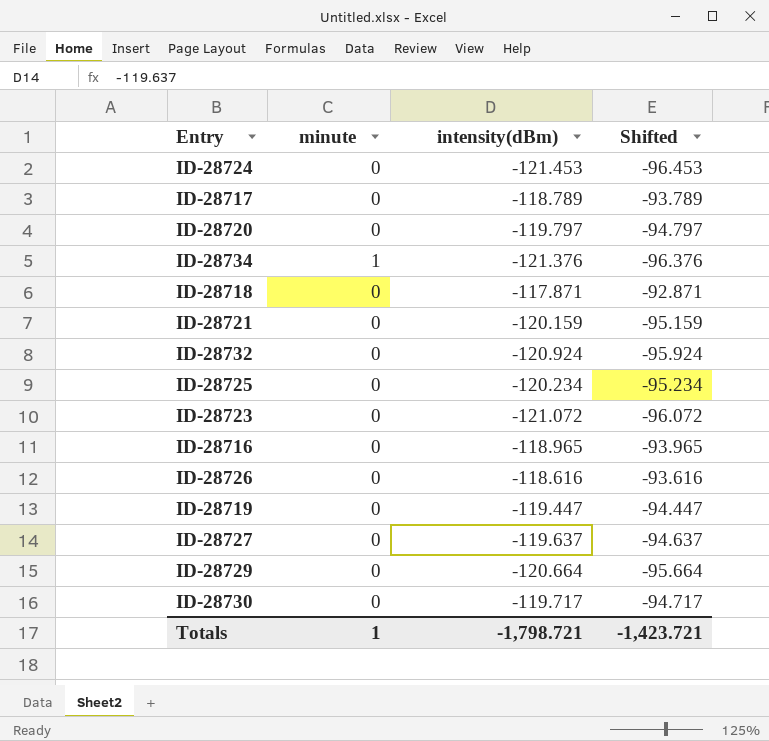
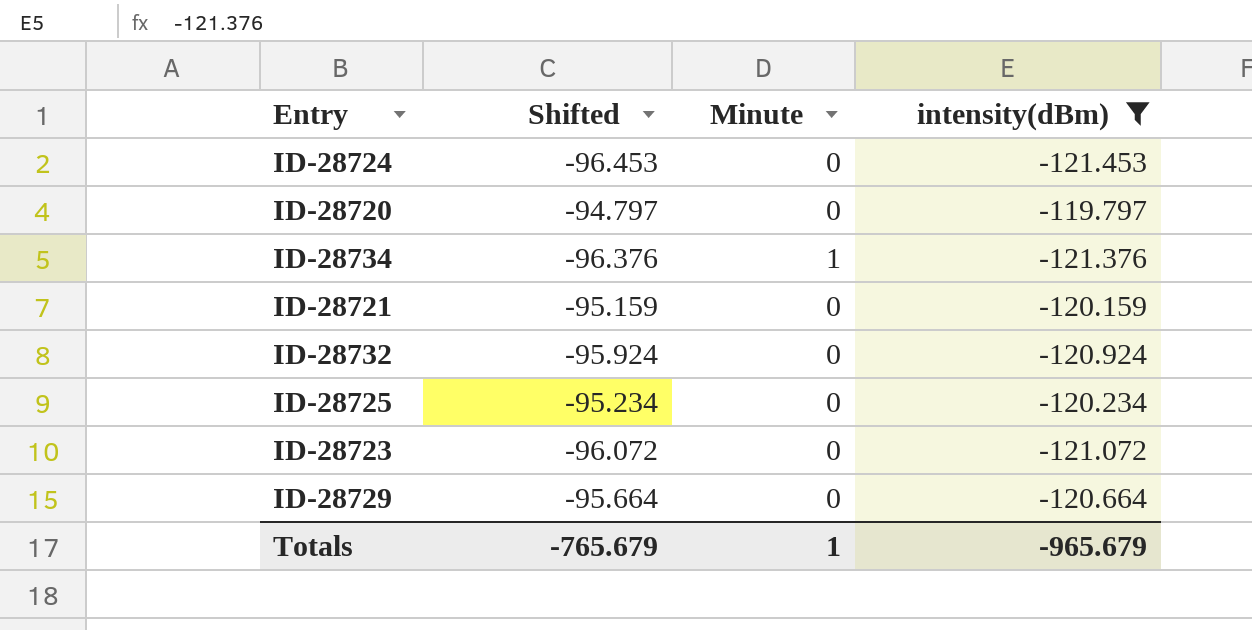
filter: none -> intensity(dBm) <= -119.797
column Shifted | position: 4 -> 2
column name: minute -> Minute
Totals | Shifted: -1,423.721 -> -765.679
Totals | intensity(dBm): -1,798.721 -> -965.679

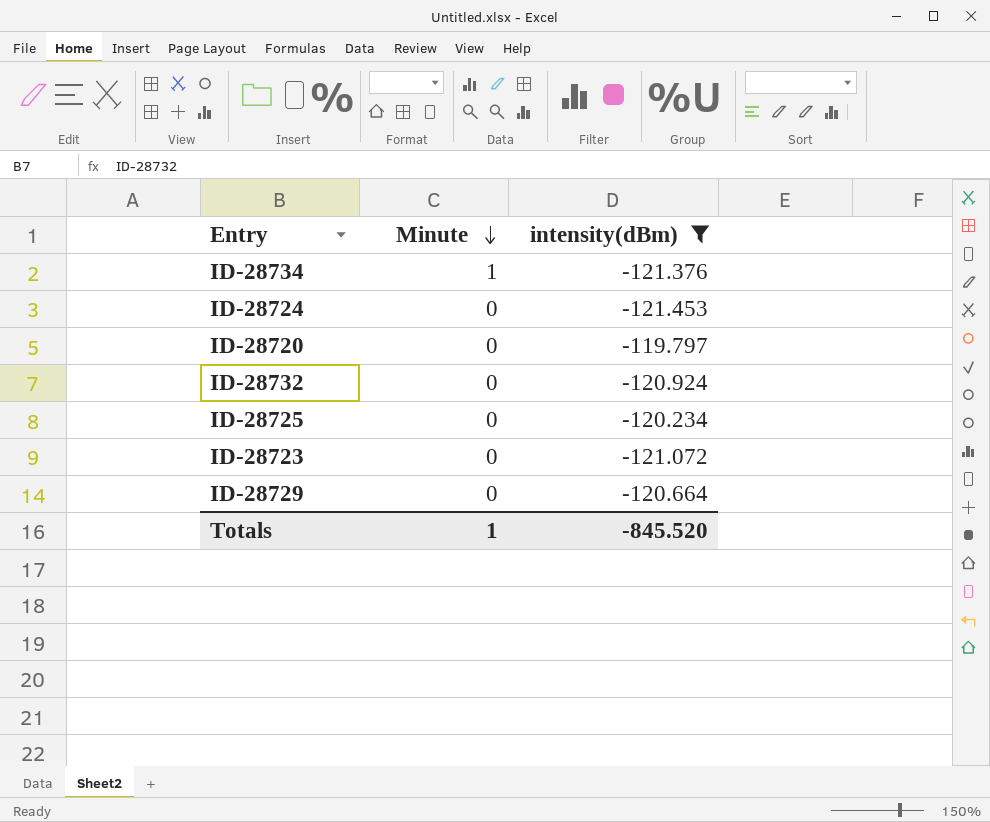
row order: none -> Minute descending
column Shifted | formula: [intensity(dBm)] + 25 -> none
row ID-28721: -95.159 | 0 | -120.159 -> none
Totals | intensity(dBm): -965.679 -> -845.520

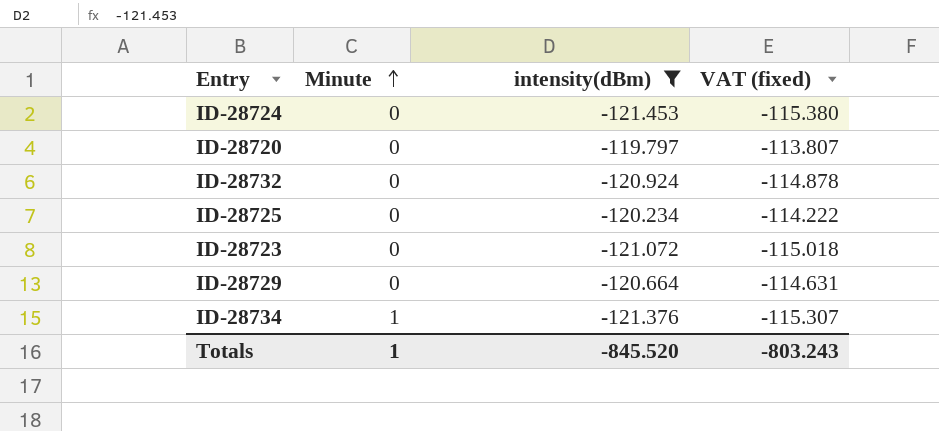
row order: Minute descending -> Minute ascending
column VAT (fixed) | formula: none -> [intensity(dBm)] * 0.95

